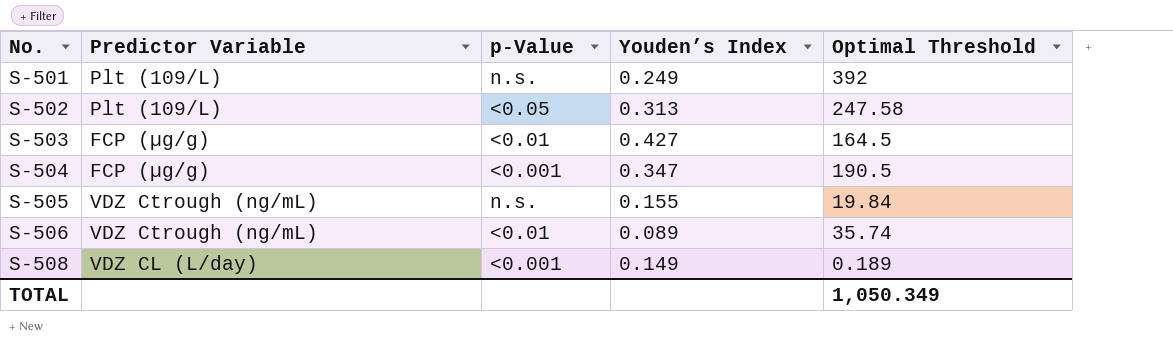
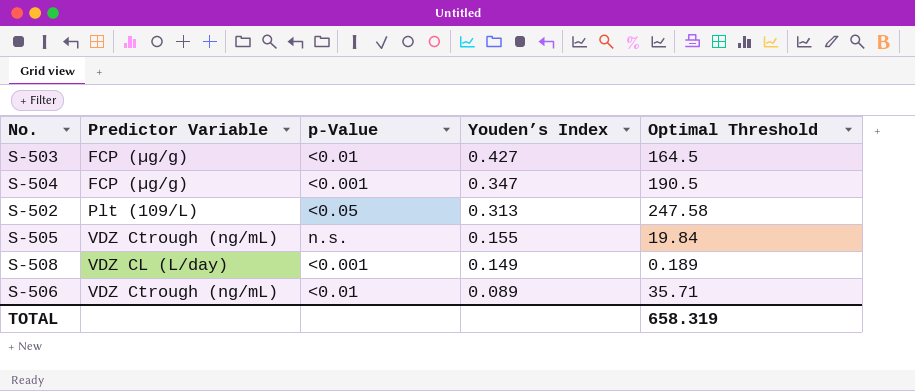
row order: No. ascending -> Youden’s Index descending
row S-501: Plt (109/L) | n.s. | 0.249 | 392 -> none
S-506 | Optimal Threshold: 35.74 -> 35.71
TOTAL | Optimal Threshold: 1,050.349 -> 658.319

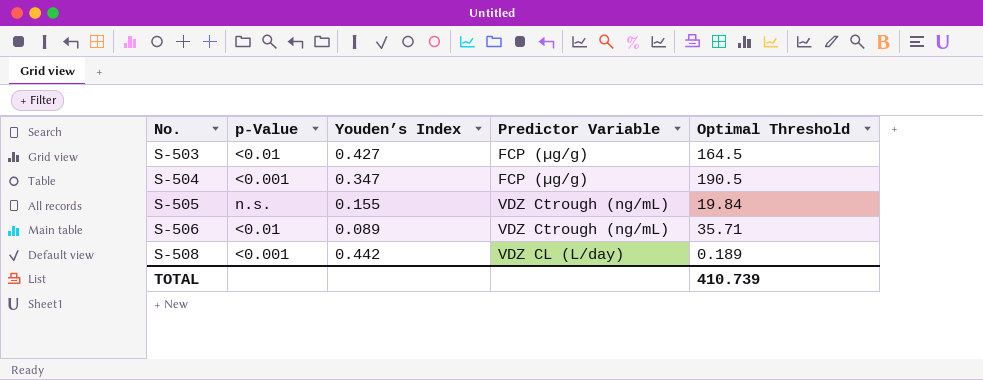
row order: Youden’s Index descending -> No. ascending
column Predictor Variable | position: 2 -> 4
row S-502: Plt (109/L) | <0.05 | 0.313 | 247.58 -> none
S-508 | Youden’s Index: 0.149 -> 0.442
TOTAL | Optimal Threshold: 658.319 -> 410.739

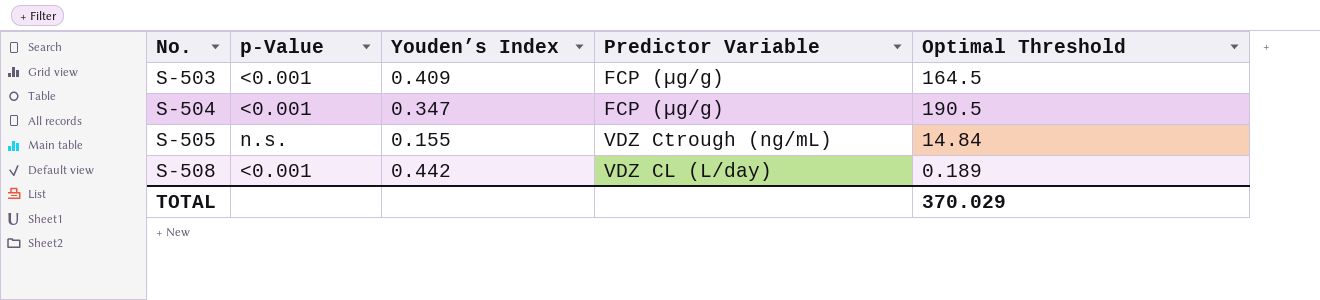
row S-506: <0.01 | 0.089 | VDZ Ctrough (ng/mL) | 35.71 -> none
S-503 | p-Value: <0.01 -> <0.001
S-503 | Youden’s Index: 0.427 -> 0.409
S-505 | Optimal Threshold: 19.84 -> 14.84
TOTAL | Optimal Threshold: 410.739 -> 370.029

